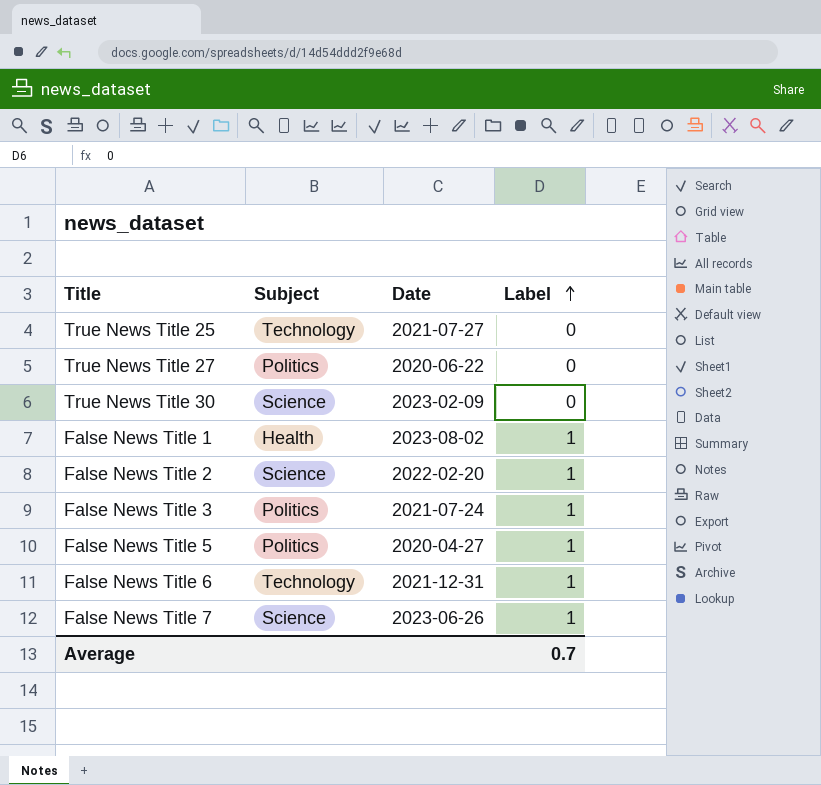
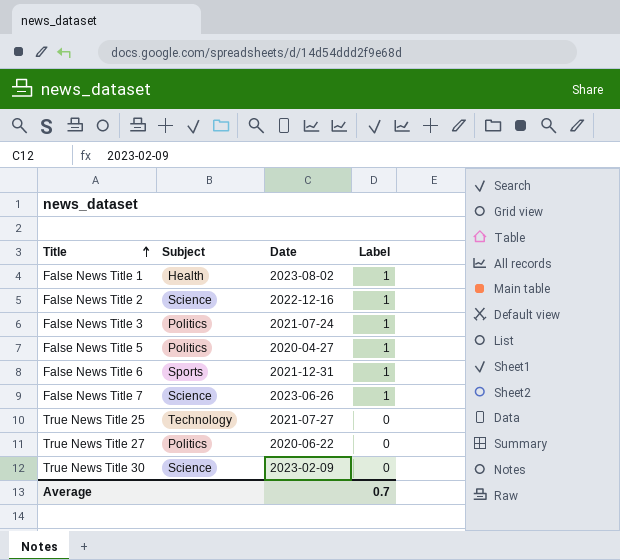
row order: Label ascending -> Title ascending
False News Title 2 | Date: 2022-02-20 -> 2022-12-16
False News Title 6 | Subject: Technology -> Sports

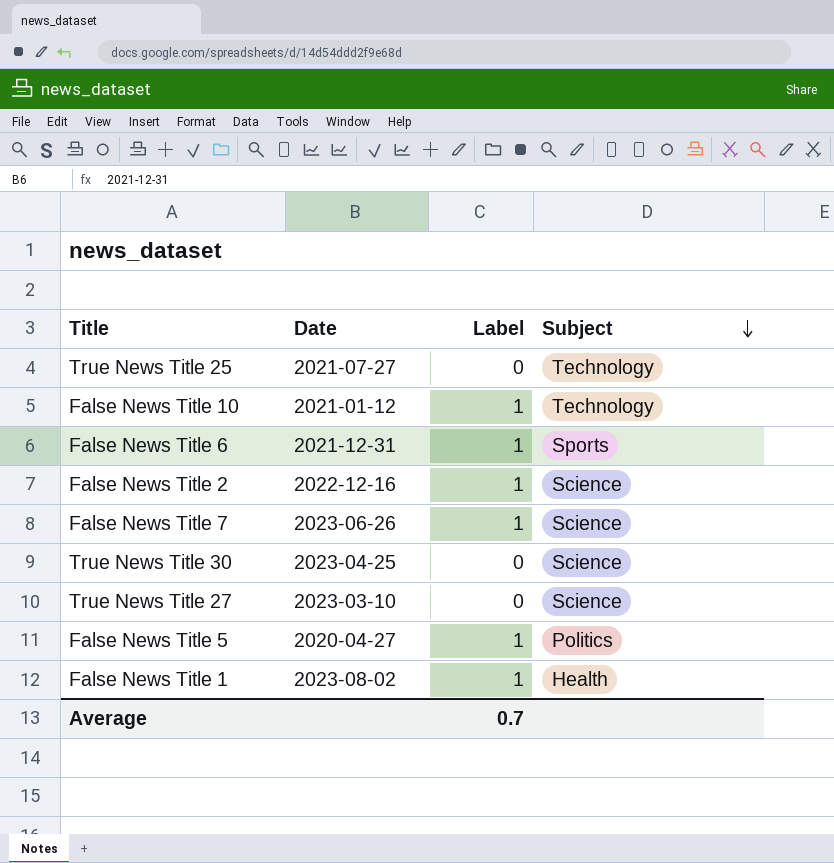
row order: Title ascending -> Subject descending
column Subject | position: 2 -> 4
row False News Title 3: Politics | 2021-07-24 | 1 -> none
row False News Title 10: none -> 2021-01-12 | 1 | Technology
True News Title 30 | Date: 2023-02-09 -> 2023-04-25
True News Title 27 | Date: 2020-06-22 -> 2023-03-10
True News Title 27 | Subject: Politics -> Science

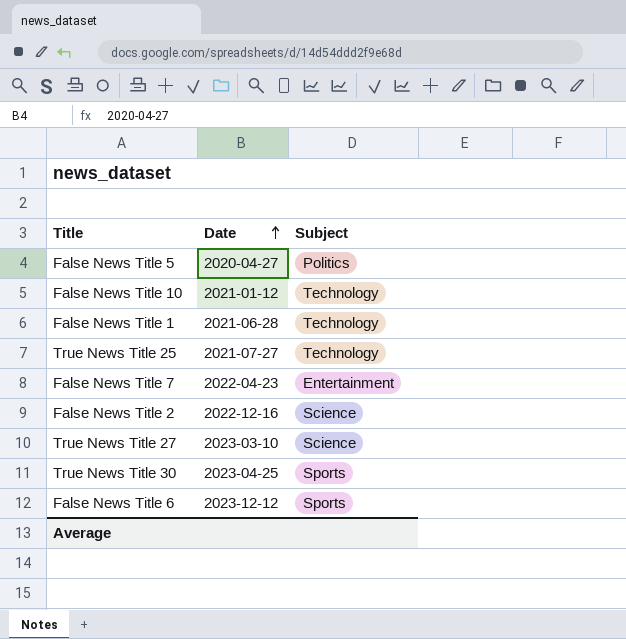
row order: Subject descending -> Date ascending
column Label | position: 3 -> none
False News Title 1 | Date: 2023-08-02 -> 2021-06-28
False News Title 1 | Subject: Health -> Technology
False News Title 7 | Date: 2023-06-26 -> 2022-04-23
False News Title 7 | Subject: Science -> Entertainment
True News Title 30 | Subject: Science -> Sports
False News Title 6 | Date: 2021-12-31 -> 2023-12-12

